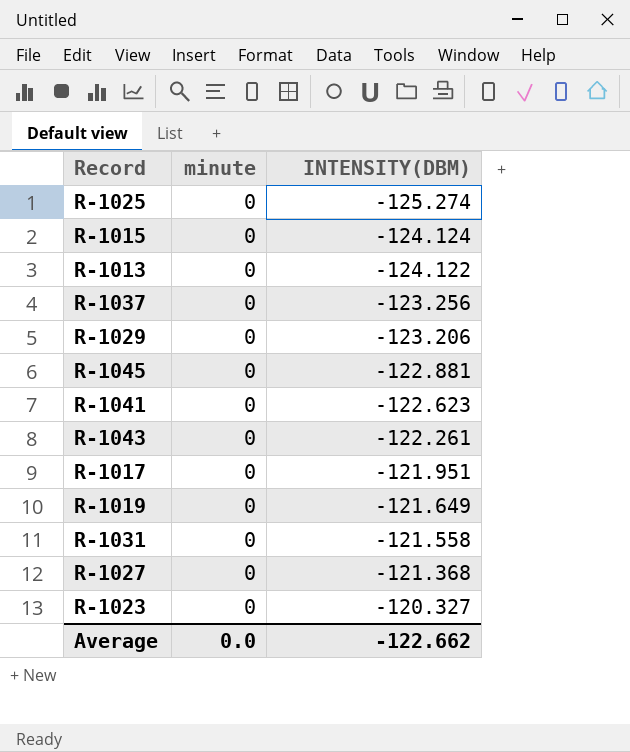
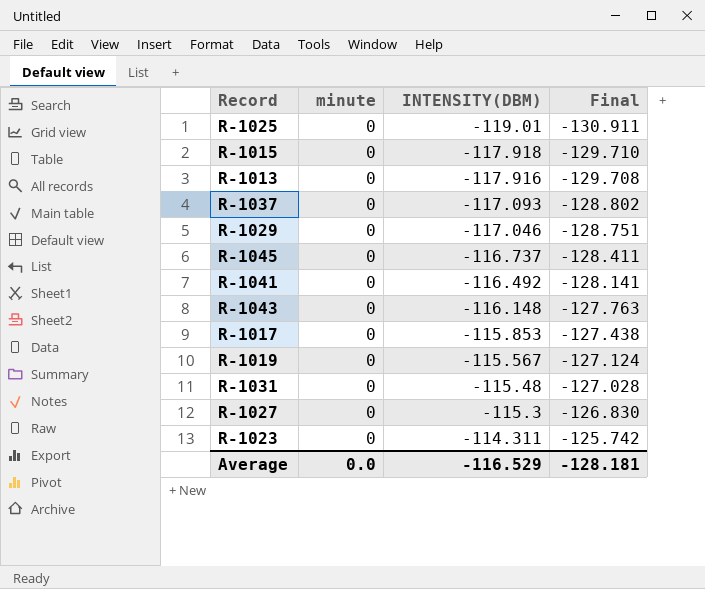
column Final | formula: none -> [INTENSITY(DBM)] * 1.1
R-1025 | INTENSITY(DBM): -125.274 -> -119.01
R-1015 | INTENSITY(DBM): -124.124 -> -117.918
R-1013 | INTENSITY(DBM): -124.122 -> -117.916
R-1037 | INTENSITY(DBM): -123.256 -> -117.093
R-1029 | INTENSITY(DBM): -123.206 -> -117.046
R-1045 | INTENSITY(DBM): -122.881 -> -116.737
R-1041 | INTENSITY(DBM): -122.623 -> -116.492
R-1043 | INTENSITY(DBM): -122.261 -> -116.148
R-1017 | INTENSITY(DBM): -121.951 -> -115.853
R-1019 | INTENSITY(DBM): -121.649 -> -115.567
R-1031 | INTENSITY(DBM): -121.558 -> -115.48
R-1027 | INTENSITY(DBM): -121.368 -> -115.3
R-1023 | INTENSITY(DBM): -120.327 -> -114.311
Average | INTENSITY(DBM): -122.662 -> -116.529

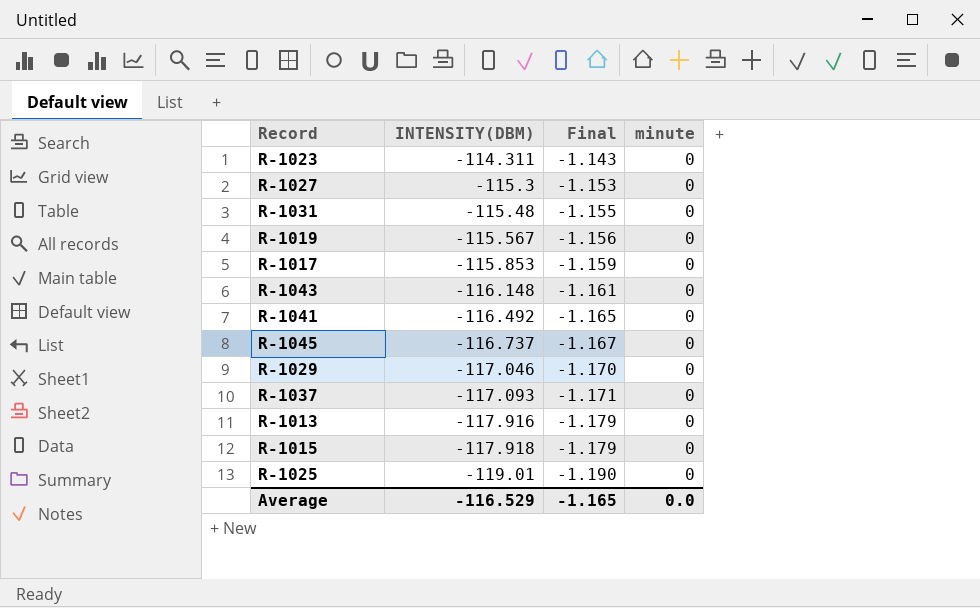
row order: INTENSITY(DBM) ascending -> INTENSITY(DBM) descending
column Final | formula: [INTENSITY(DBM)] * 1.1 -> [INTENSITY(DBM)] * 0.01
column minute | position: 2 -> 4
Average | Final: -128.181 -> -1.165

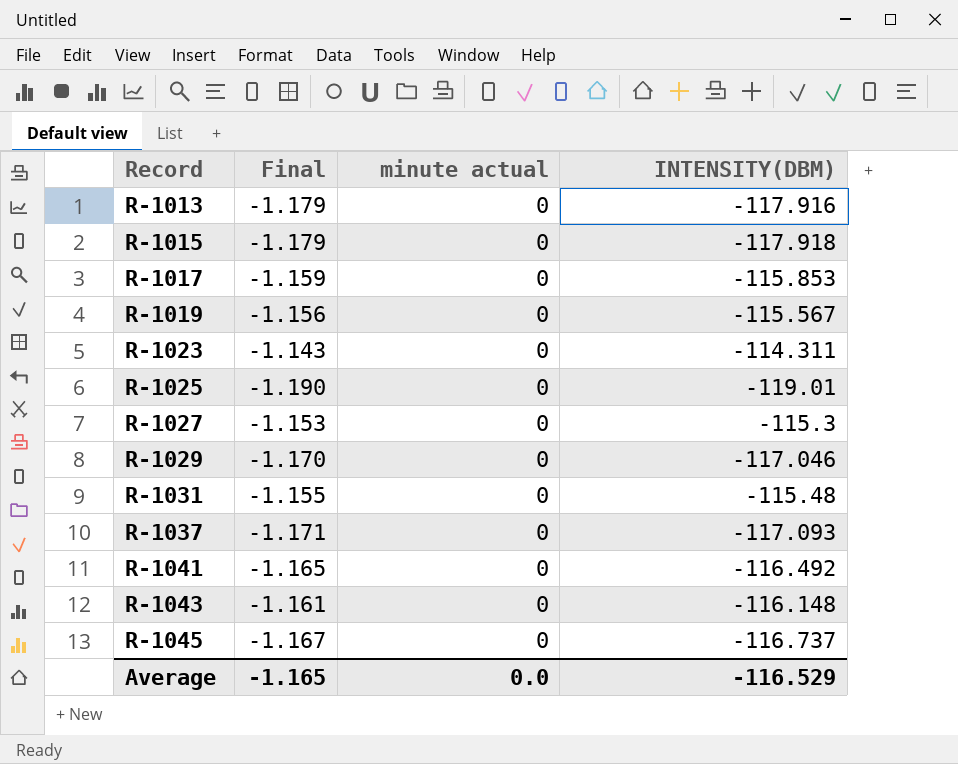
row order: INTENSITY(DBM) descending -> Record ascending
column name: minute -> minute actual
column INTENSITY(DBM) | position: 2 -> 4

